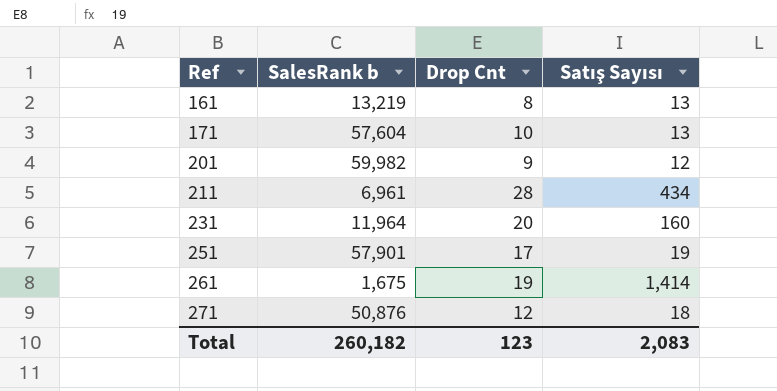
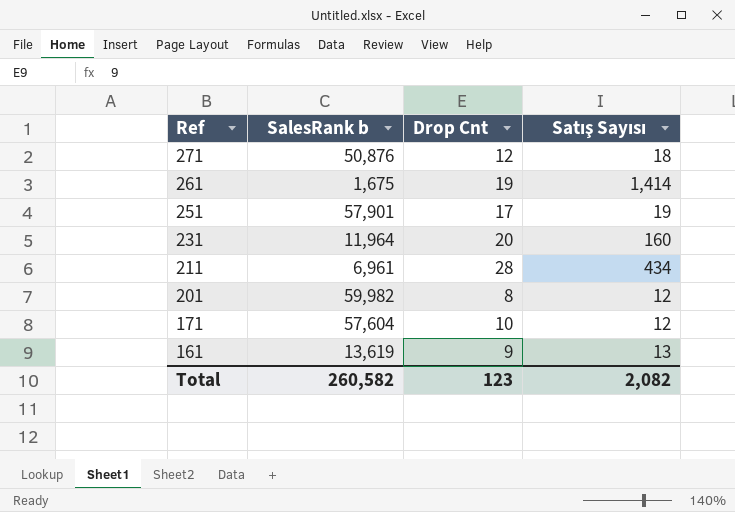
row order: Ref ascending -> Ref descending
201 | Drop Cnt: 9 -> 8
171 | Satış Sayısı: 13 -> 12
161 | SalesRank b: 13,219 -> 13,619
161 | Drop Cnt: 8 -> 9
Total | SalesRank b: 260,182 -> 260,582
Total | Satış Sayısı: 2,083 -> 2,082

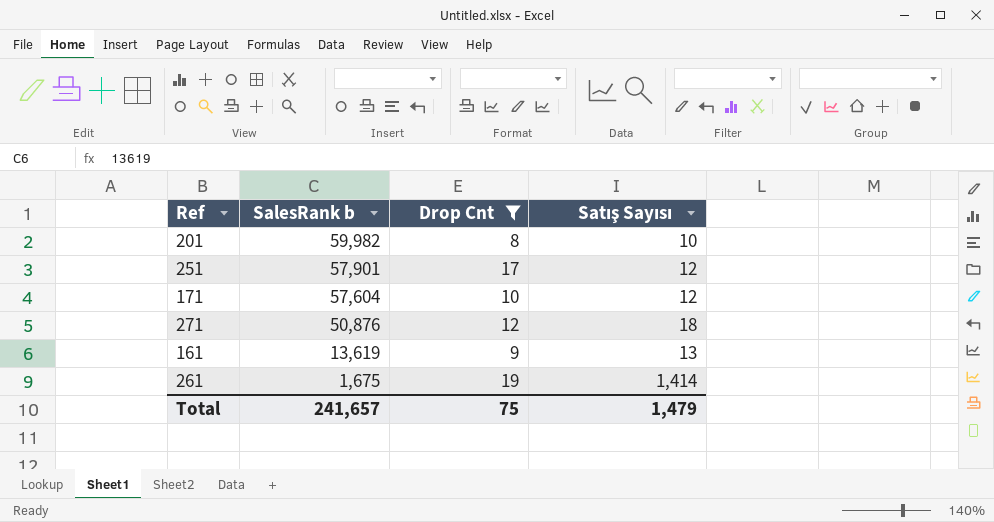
filter: none -> Drop Cnt <= 19
row order: Ref descending -> SalesRank b descending
201 | Satış Sayısı: 12 -> 10
251 | Satış Sayısı: 19 -> 12
Total | SalesRank b: 260,582 -> 241,657
Total | Drop Cnt: 123 -> 75
Total | Satış Sayısı: 2,082 -> 1,479

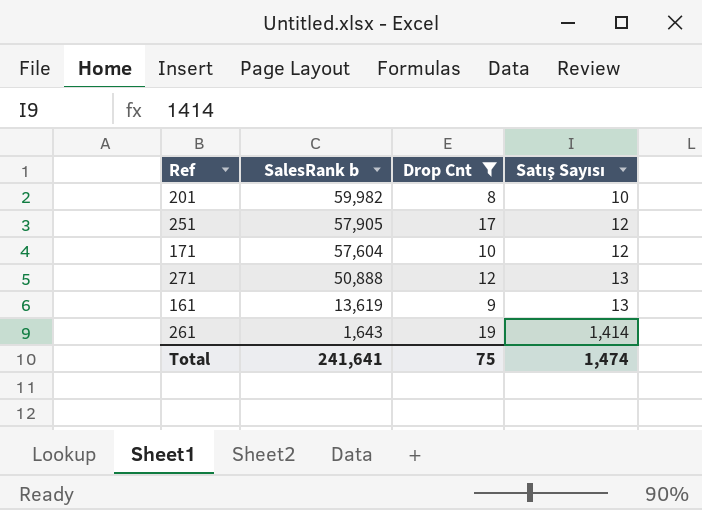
251 | SalesRank b: 57,901 -> 57,905
271 | SalesRank b: 50,876 -> 50,888
271 | Satış Sayısı: 18 -> 13
261 | SalesRank b: 1,675 -> 1,643
Total | SalesRank b: 241,657 -> 241,641
Total | Satış Sayısı: 1,479 -> 1,474

